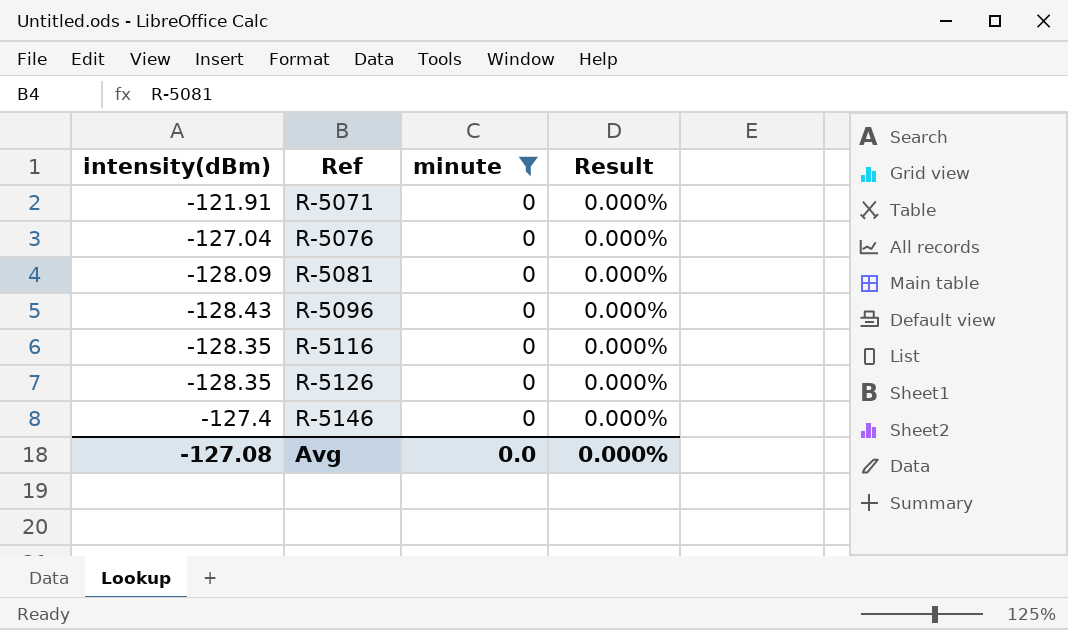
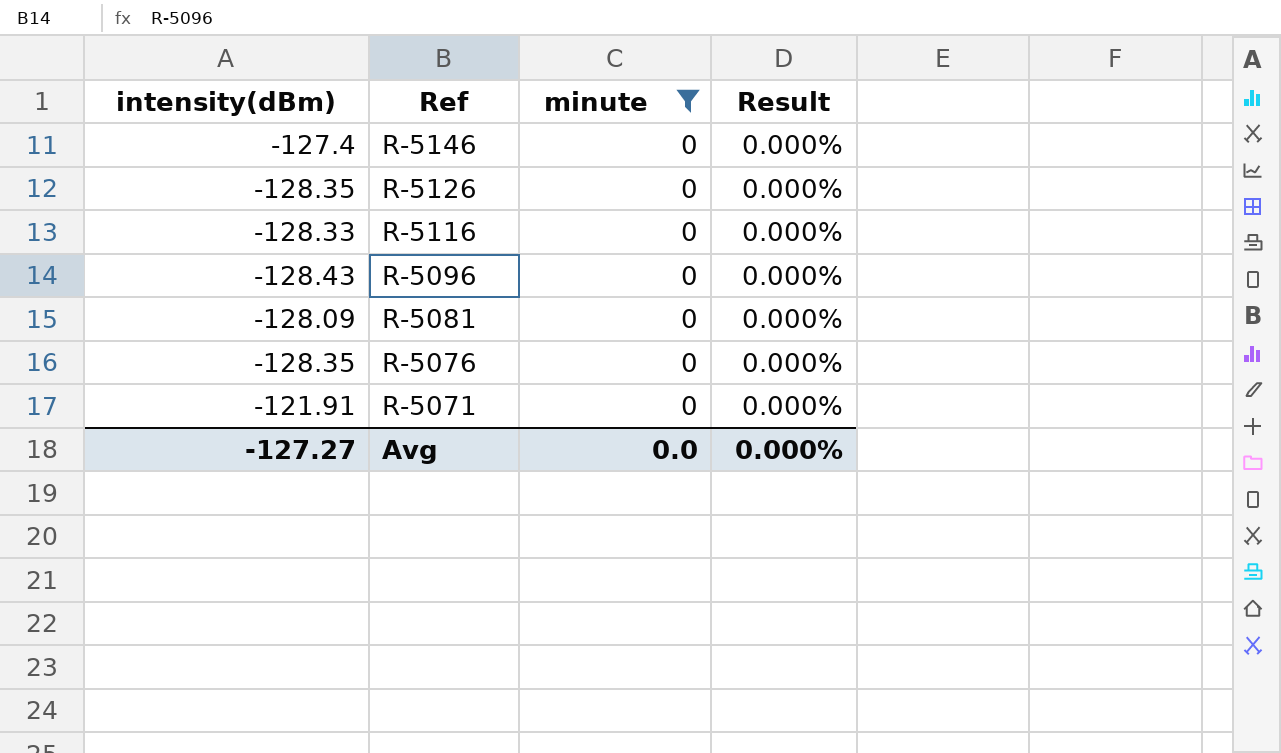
row order: Ref ascending -> Ref descending
R-5116 | intensity(dBm): -128.35 -> -128.33
R-5076 | intensity(dBm): -127.04 -> -128.35
Avg | intensity(dBm): -127.08 -> -127.27

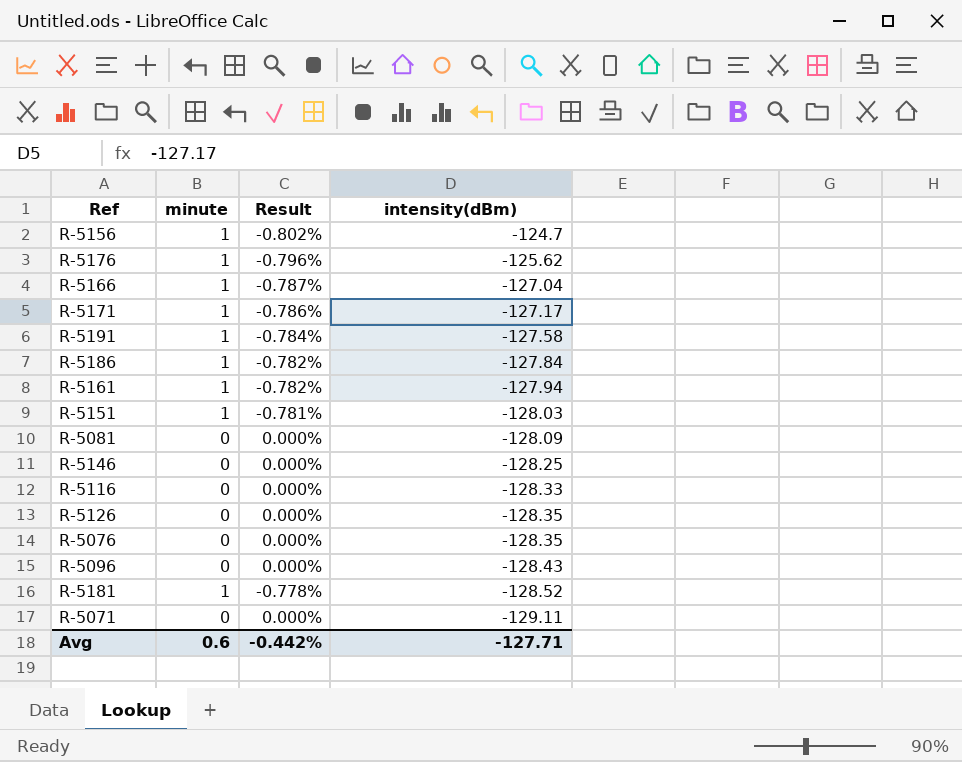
filter: minute = 0 -> none
row order: Ref descending -> intensity(dBm) descending
column intensity(dBm) | position: 1 -> 4
R-5146 | intensity(dBm): -127.4 -> -128.25
R-5071 | intensity(dBm): -121.91 -> -129.11
Avg | minute: 0.0 -> 0.6
Avg | Result: 0.000% -> -0.442%
Avg | intensity(dBm): -127.27 -> -127.71

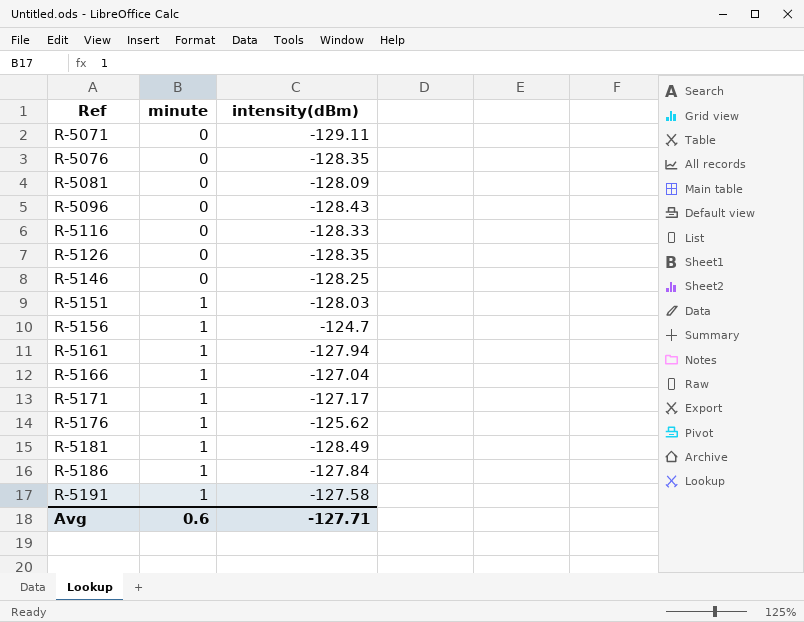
row order: intensity(dBm) descending -> Ref ascending
column Result | formula: [minute] / [intensity(dBm)] -> none
R-5181 | intensity(dBm): -128.52 -> -128.49

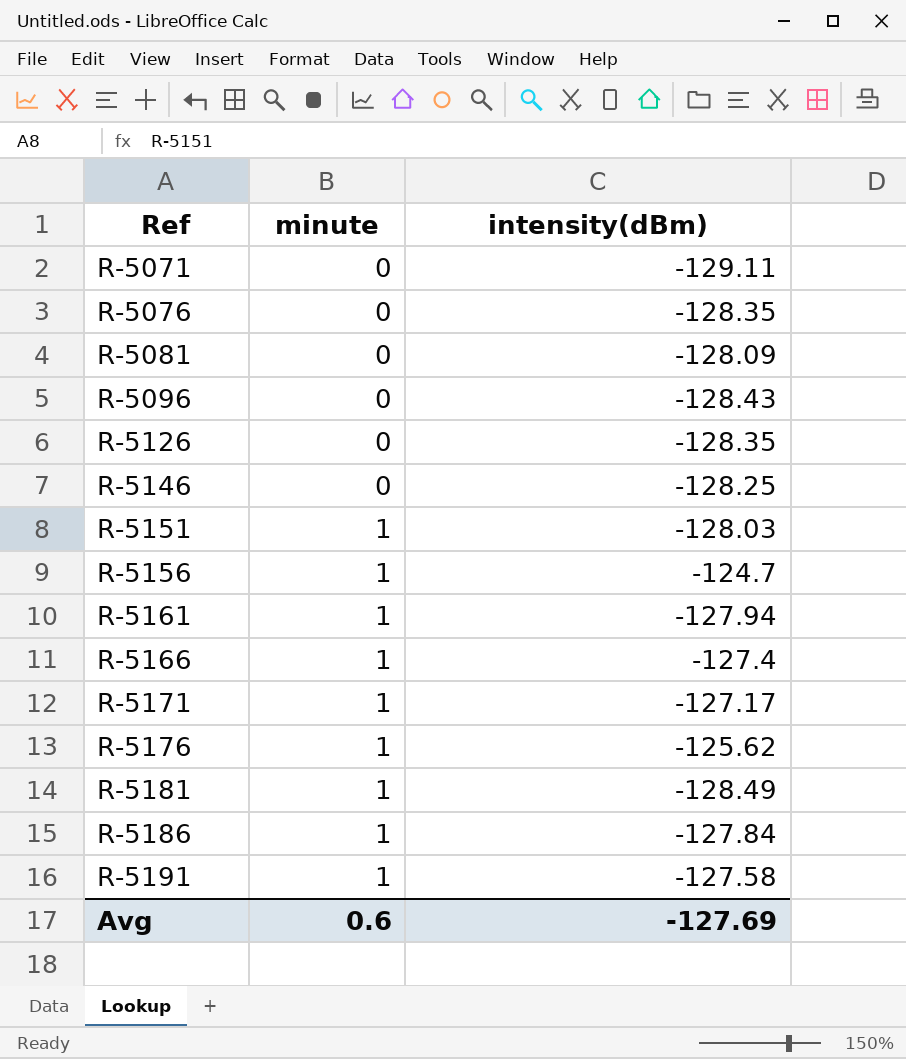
row R-5116: 0 | -128.33 -> none
R-5166 | intensity(dBm): -127.04 -> -127.4
Avg | intensity(dBm): -127.71 -> -127.69

